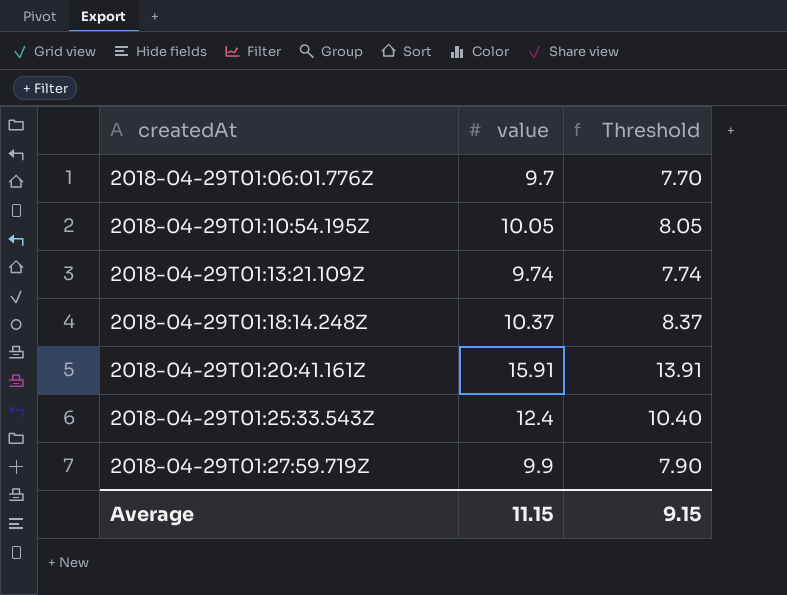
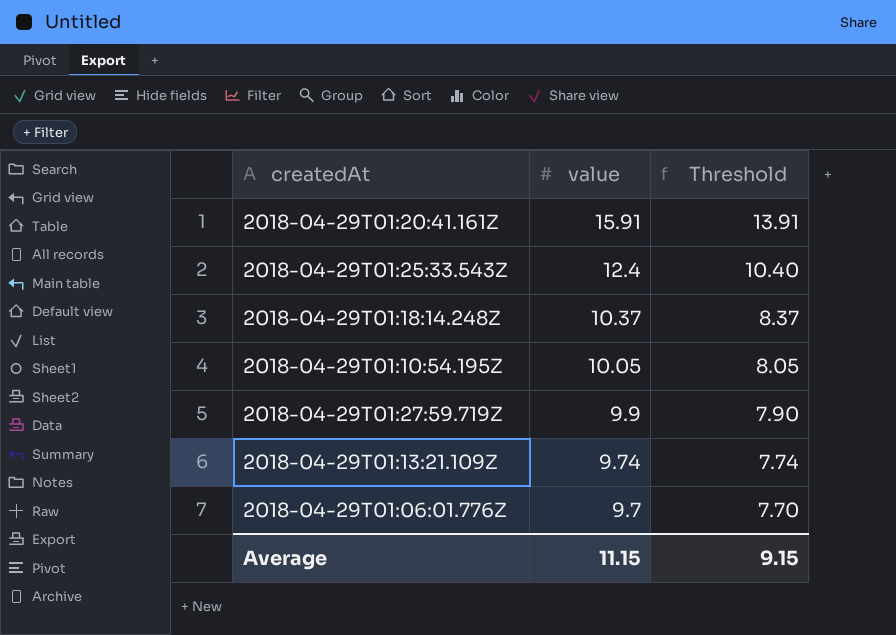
row order: createdAt ascending -> value descending

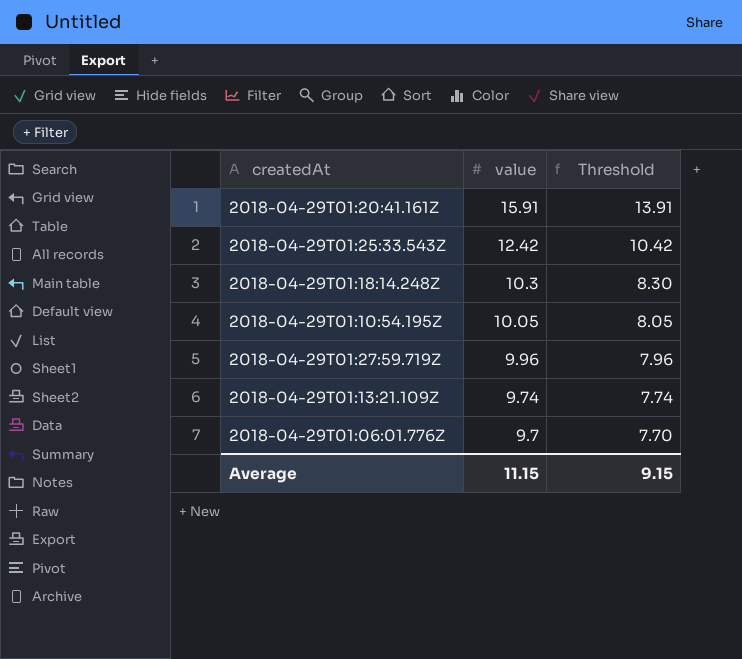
2018-04-29T01:25:33.543Z | value: 12.4 -> 12.42
2018-04-29T01:25:33.543Z | Threshold: 10.40 -> 10.42
2018-04-29T01:18:14.248Z | value: 10.37 -> 10.3
2018-04-29T01:18:14.248Z | Threshold: 8.37 -> 8.30
2018-04-29T01:27:59.719Z | value: 9.9 -> 9.96
2018-04-29T01:27:59.719Z | Threshold: 7.90 -> 7.96

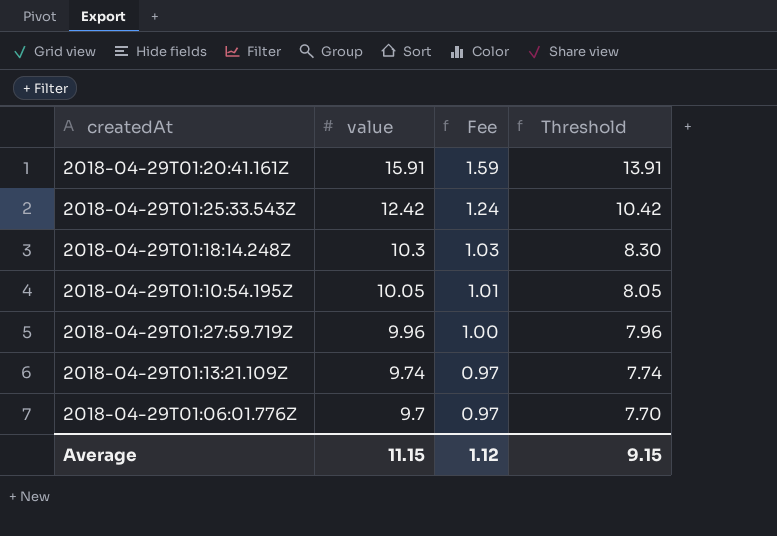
column Fee | formula: none -> [value] * 0.1

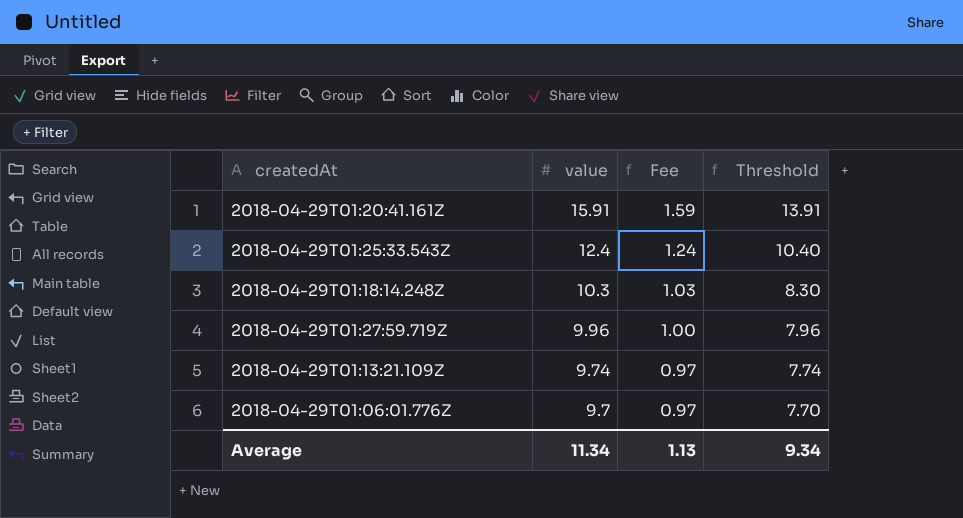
row 2018-04-29T01:10:54.195Z: 10.05 | 1.01 | 8.05 -> none
2018-04-29T01:25:33.543Z | value: 12.42 -> 12.4
2018-04-29T01:25:33.543Z | Threshold: 10.42 -> 10.40
Average | value: 11.15 -> 11.34
Average | Fee: 1.12 -> 1.13
Average | Threshold: 9.15 -> 9.34

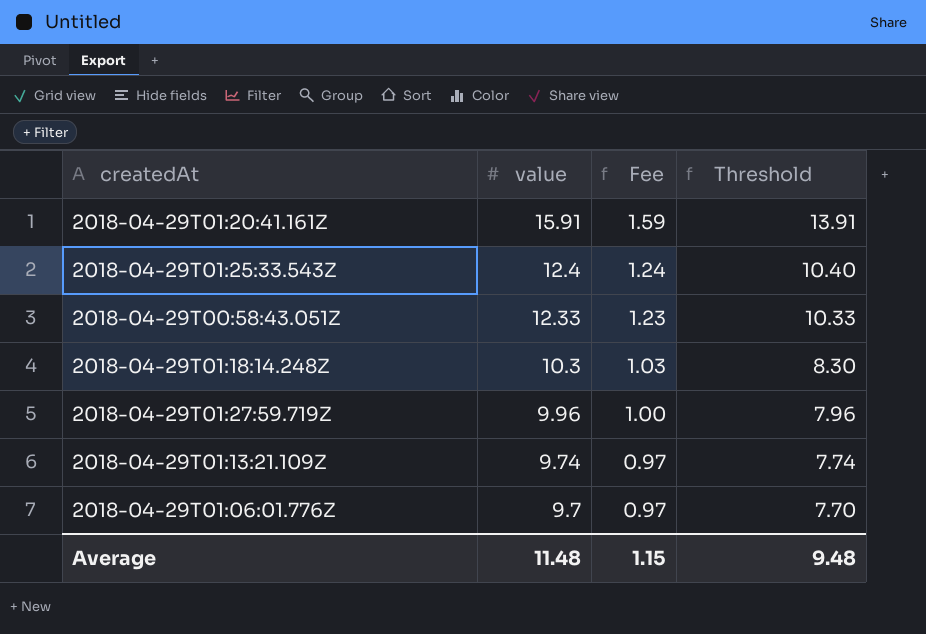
row 2018-04-29T00:58:43.051Z: none -> 12.33 | 1.23 | 10.33
Average | value: 11.34 -> 11.48
Average | Fee: 1.13 -> 1.15
Average | Threshold: 9.34 -> 9.48

